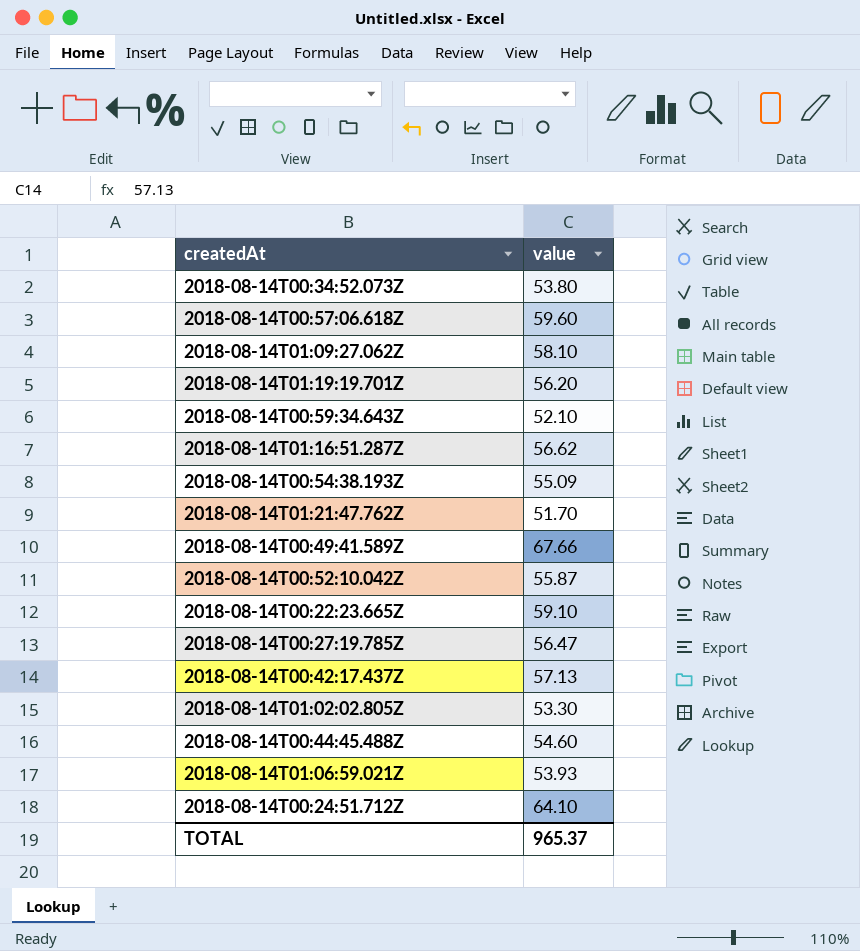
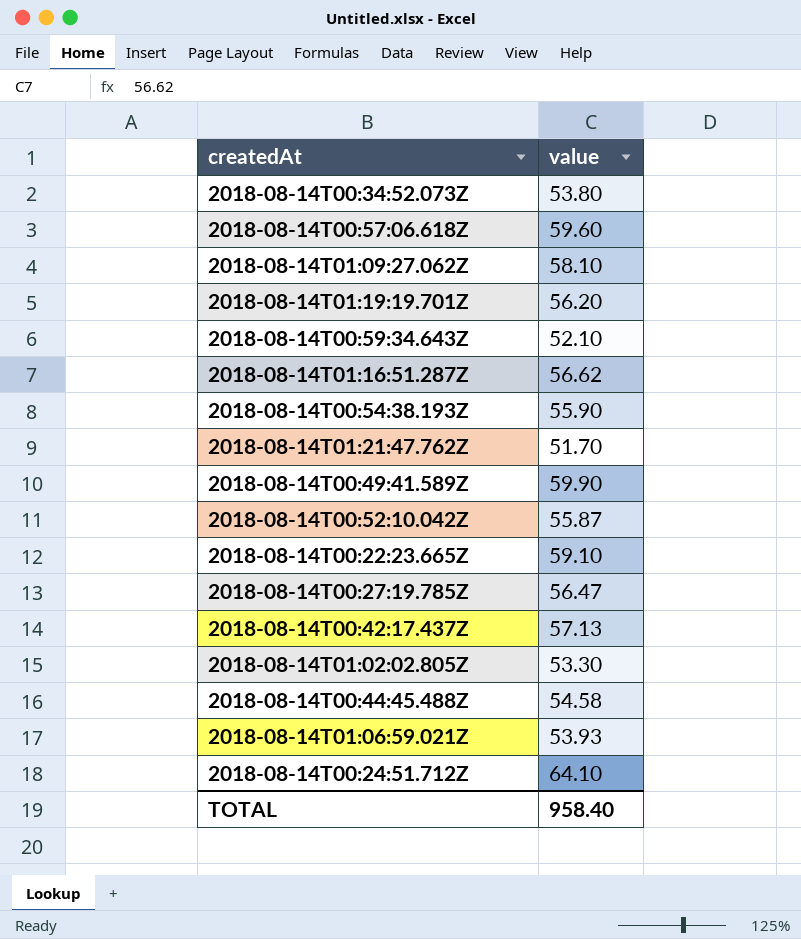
2018-08-14T00:54:38.193Z | value: 55.09 -> 55.90
2018-08-14T00:49:41.589Z | value: 67.66 -> 59.90
2018-08-14T00:44:45.488Z | value: 54.60 -> 54.58
TOTAL | value: 965.37 -> 958.40

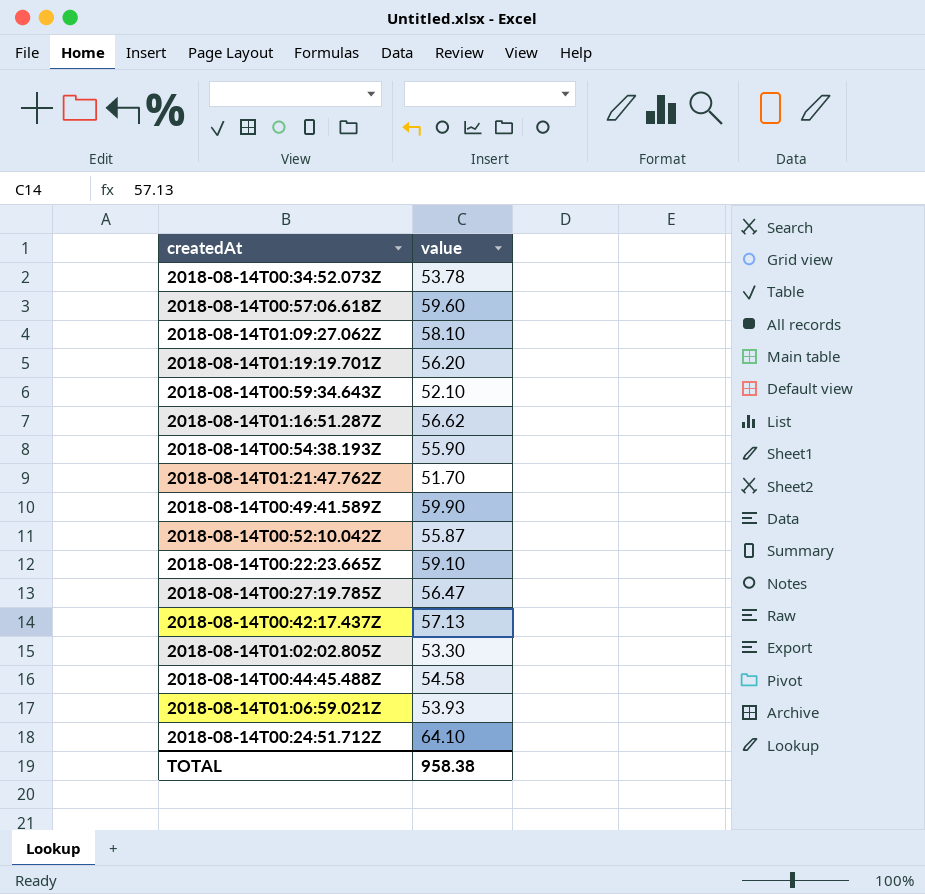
2018-08-14T00:34:52.073Z | value: 53.80 -> 53.78
TOTAL | value: 958.40 -> 958.38

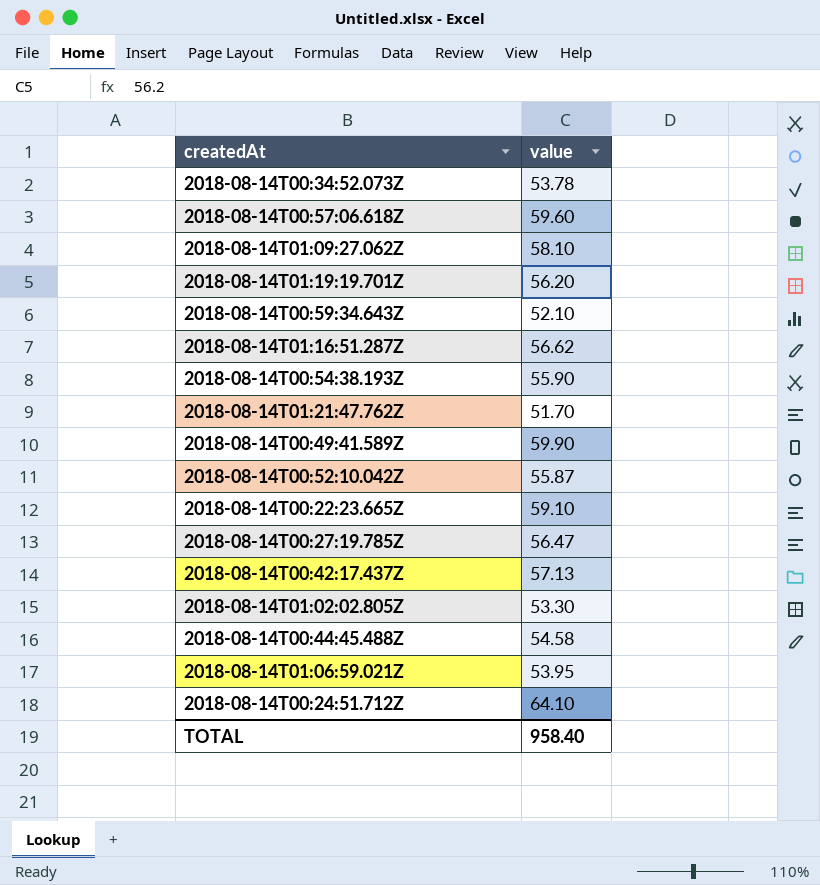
2018-08-14T01:06:59.021Z | value: 53.93 -> 53.95
TOTAL | value: 958.38 -> 958.40

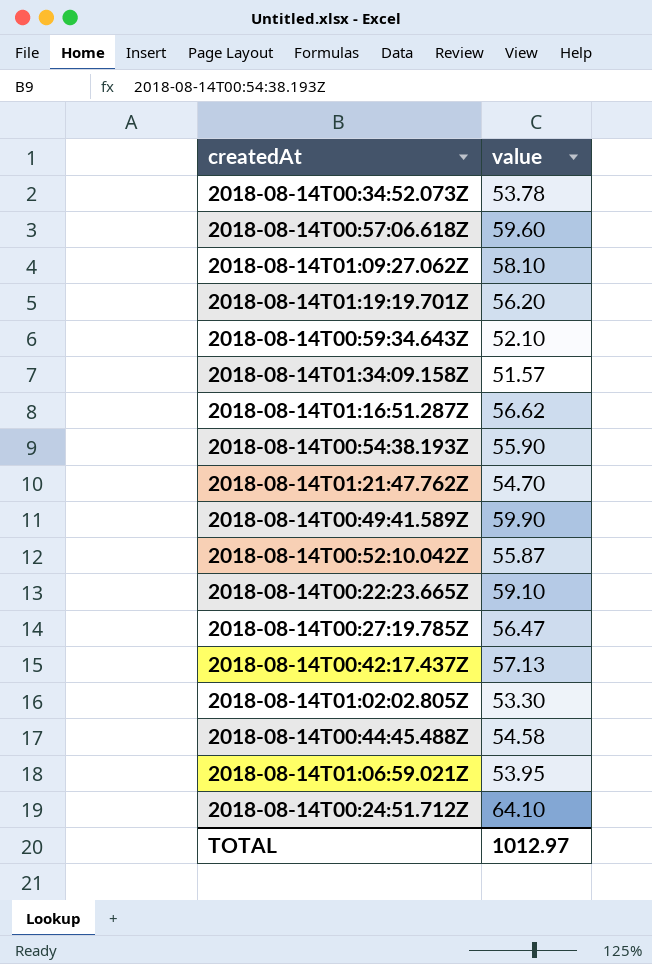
row 2018-08-14T01:34:09.158Z: none -> 51.57
2018-08-14T01:21:47.762Z | value: 51.70 -> 54.70
TOTAL | value: 958.40 -> 1012.97

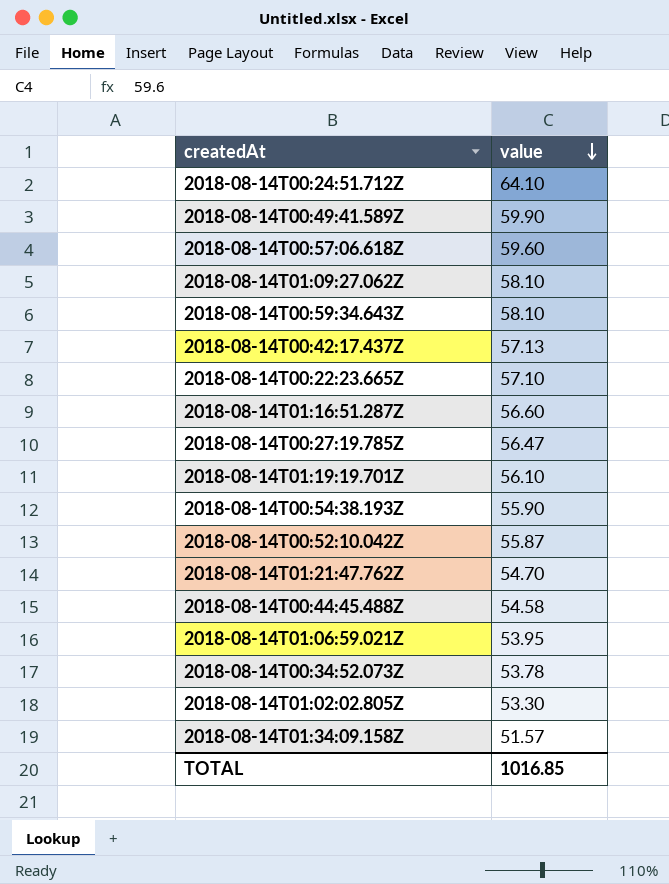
row order: none -> value descending
2018-08-14T00:59:34.643Z | value: 52.10 -> 58.10
2018-08-14T00:22:23.665Z | value: 59.10 -> 57.10
2018-08-14T01:16:51.287Z | value: 56.62 -> 56.60
2018-08-14T01:19:19.701Z | value: 56.20 -> 56.10
TOTAL | value: 1012.97 -> 1016.85

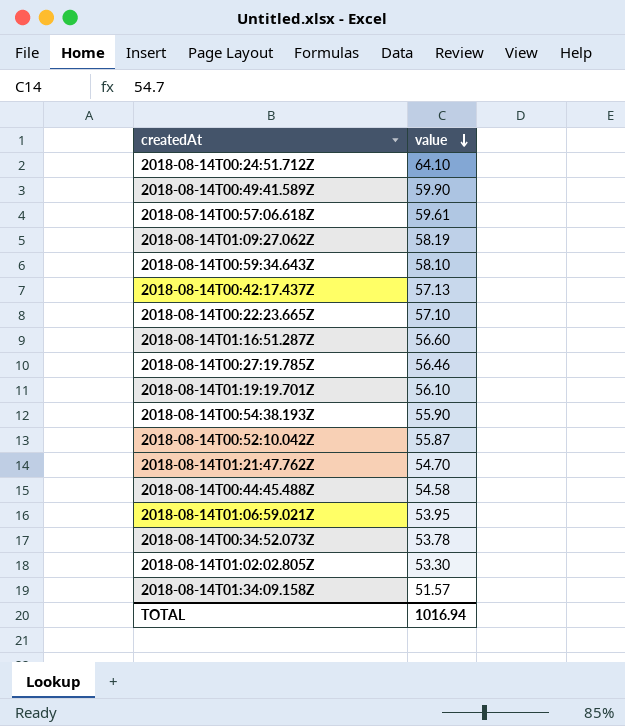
2018-08-14T00:57:06.618Z | value: 59.60 -> 59.61
2018-08-14T01:09:27.062Z | value: 58.10 -> 58.19
2018-08-14T00:27:19.785Z | value: 56.47 -> 56.46
TOTAL | value: 1016.85 -> 1016.94

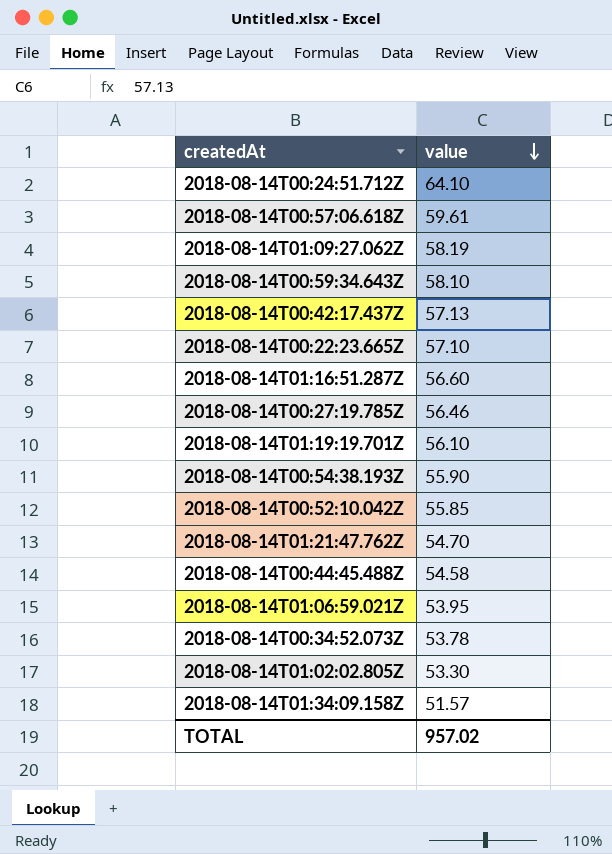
row 2018-08-14T00:49:41.589Z: 59.90 -> none
2018-08-14T00:52:10.042Z | value: 55.87 -> 55.85
TOTAL | value: 1016.94 -> 957.02

